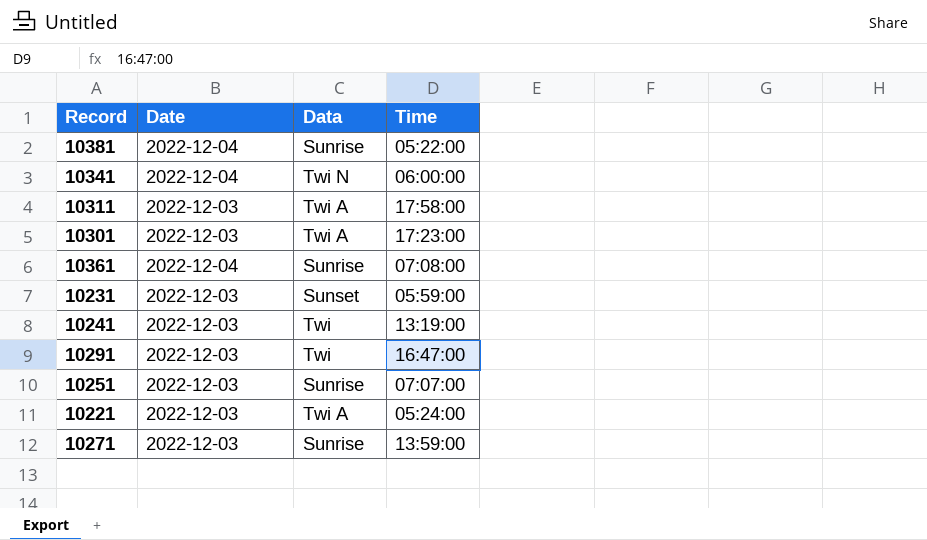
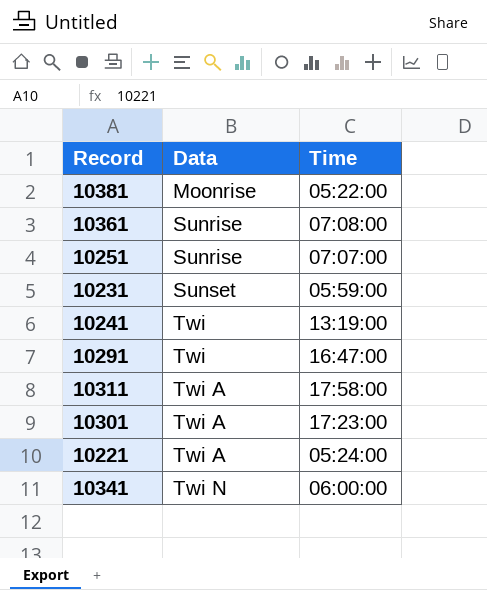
row order: none -> Data ascending
column Date | position: 2 -> none
row 10271: 2022-12-03 | Sunrise | 13:59:00 -> none
10381 | Data: Sunrise -> Moonrise

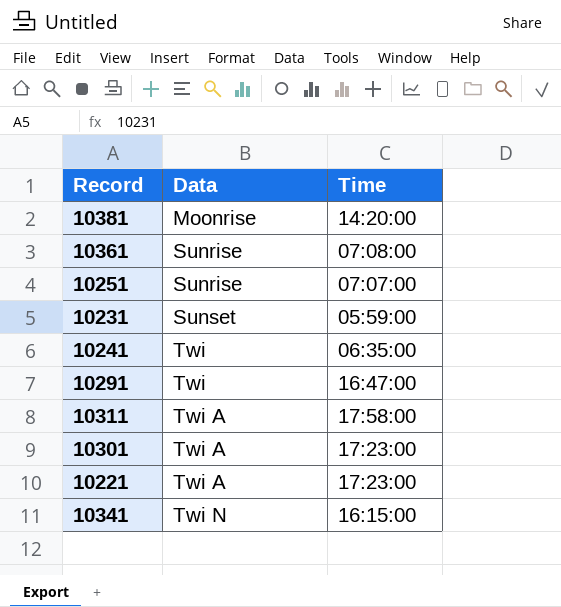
10381 | Time: 05:22:00 -> 14:20:00
10241 | Time: 13:19:00 -> 06:35:00
10221 | Time: 05:24:00 -> 17:23:00
10341 | Time: 06:00:00 -> 16:15:00

